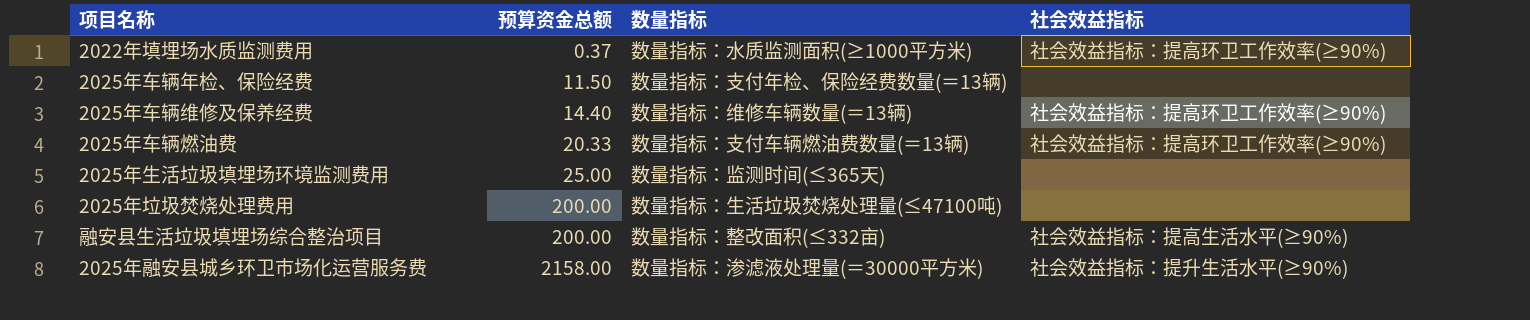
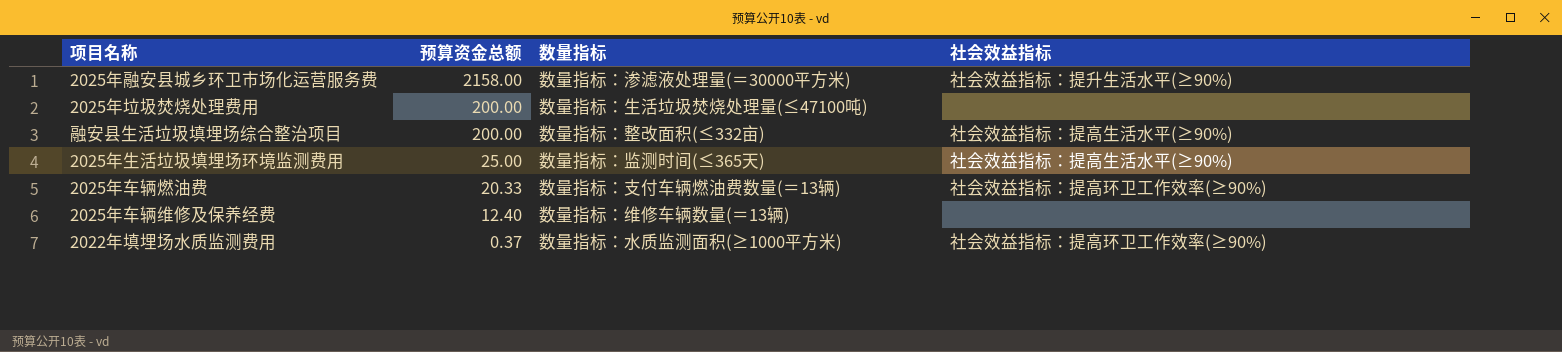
row order: 预算资金总额 ascending -> 预算资金总额 descending
row 2025年车辆年检、保险经费: 11.50 | 数量指标：支付年检、保险经费数量(＝13辆) | none -> none
2025年生活垃圾填埋场环境监测费用 | 社会效益指标: none -> 社会效益指标：提高生活水平(≥90%)
2025年车辆维修及保养经费 | 预算资金总额: 14.40 -> 12.40
2025年车辆维修及保养经费 | 社会效益指标: 社会效益指标：提高环卫工作效率(≥90%) -> none

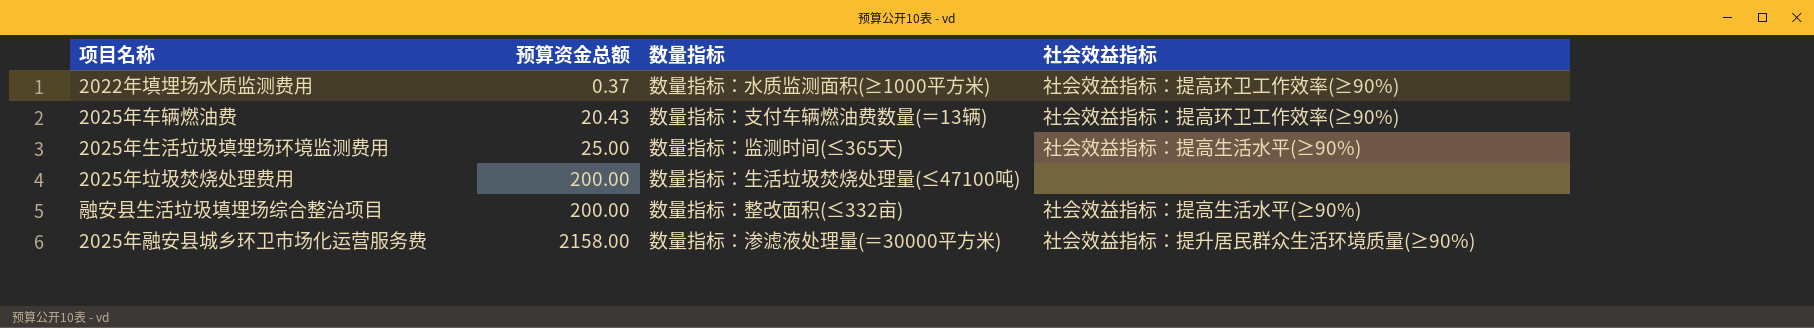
row order: 预算资金总额 descending -> 预算资金总额 ascending
row 2025年车辆维修及保养经费: 12.40 | 数量指标：维修车辆数量(＝13辆) | none -> none
2025年车辆燃油费 | 预算资金总额: 20.33 -> 20.43
2025年融安县城乡环卫市场化运营服务费 | 社会效益指标: 社会效益指标：提升生活水平(≥90%) -> 社会效益指标：提升居民群众生活环境质量(≥90%)

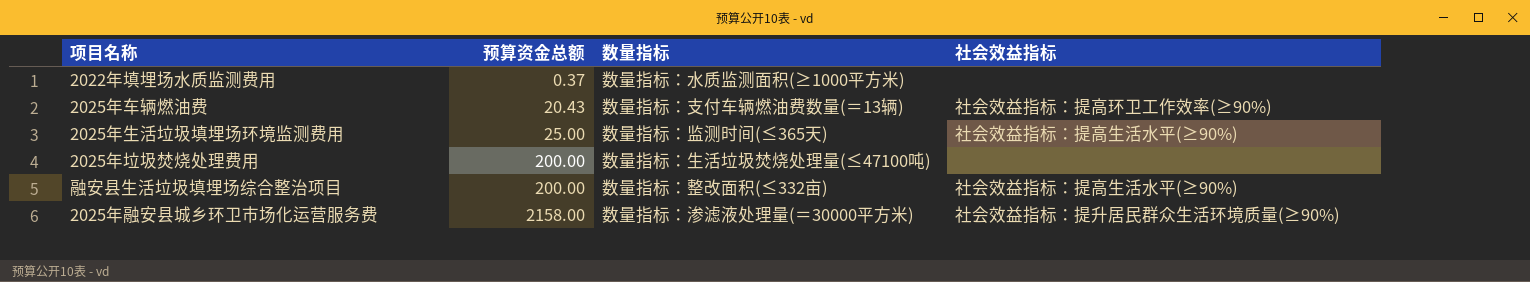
2022年填埋场水质监测费用 | 社会效益指标: 社会效益指标：提高环卫工作效率(≥90%) -> none

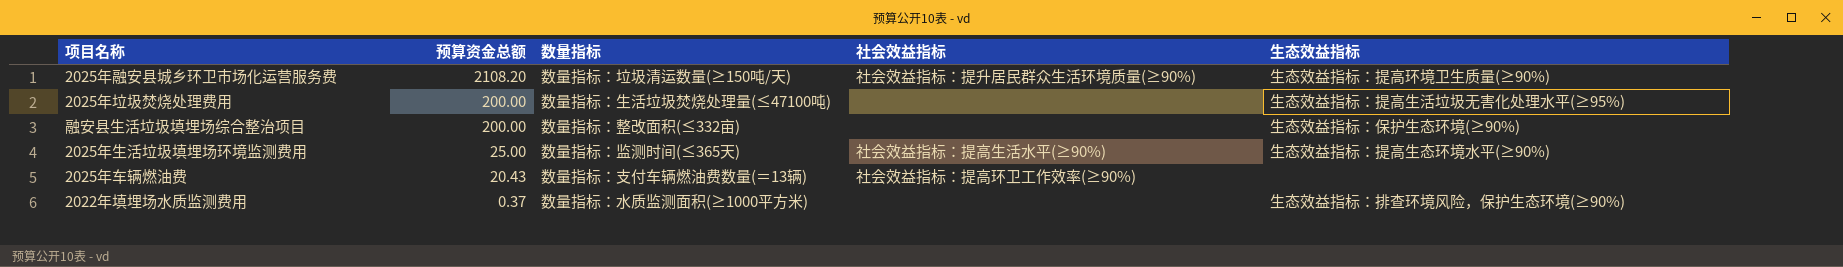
row order: 预算资金总额 ascending -> 预算资金总额 descending
column 生态效益指标 | position: none -> 5
2025年融安县城乡环卫市场化运营服务费 | 预算资金总额: 2158.00 -> 2108.20
2025年融安县城乡环卫市场化运营服务费 | 数量指标: 数量指标：渗滤液处理量(＝30000平方米) -> 数量指标：垃圾清运数量(≥150吨/天)
融安县生活垃圾填埋场综合整治项目 | 社会效益指标: 社会效益指标：提高生活水平(≥90%) -> none

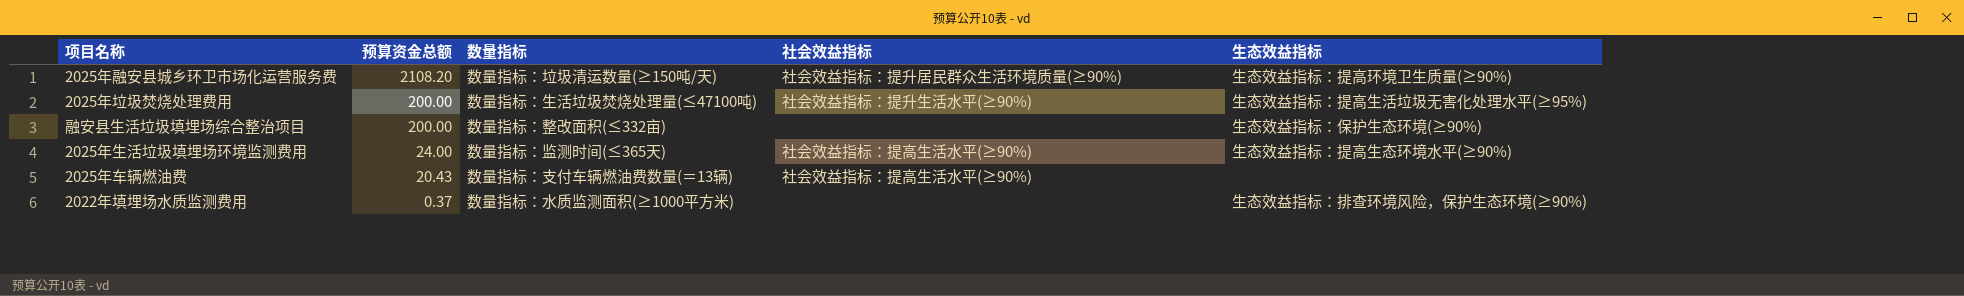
2025年垃圾焚烧处理费用 | 社会效益指标: none -> 社会效益指标：提升生活水平(≥90%)
2025年生活垃圾填埋场环境监测费用 | 预算资金总额: 25.00 -> 24.00
2025年车辆燃油费 | 社会效益指标: 社会效益指标：提高环卫工作效率(≥90%) -> 社会效益指标：提高生活水平(≥90%)

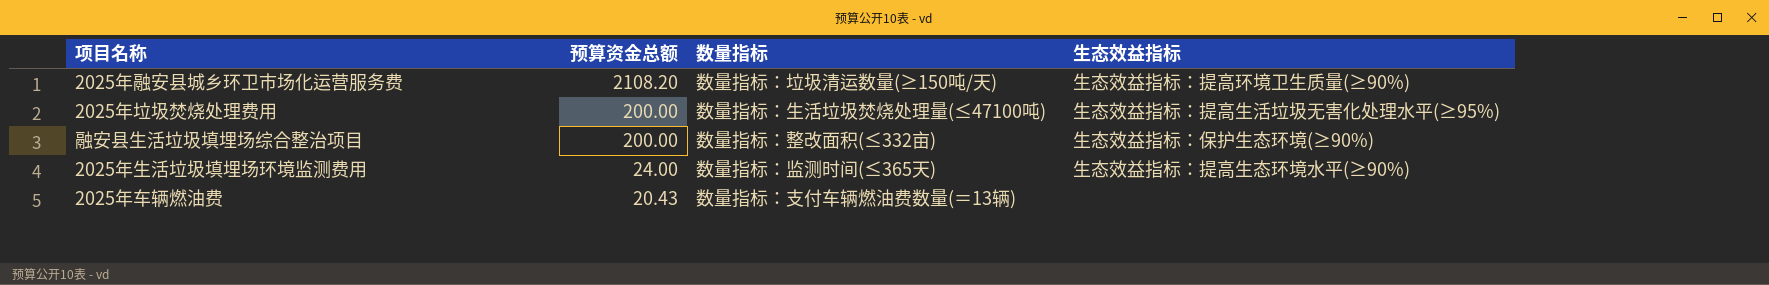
column 社会效益指标 | position: 4 -> none
row 2022年填埋场水质监测费用: 0.37 | 数量指标：水质监测面积(≥1000平方米) | none | 生态效益指标：排查环境风险，保护生态环境(≥90%) -> none

